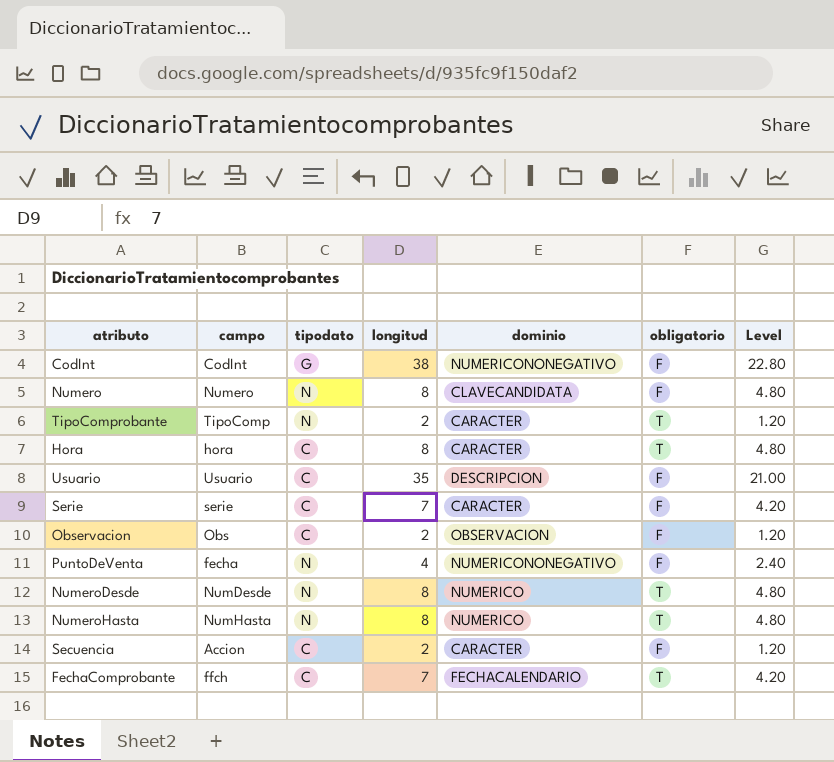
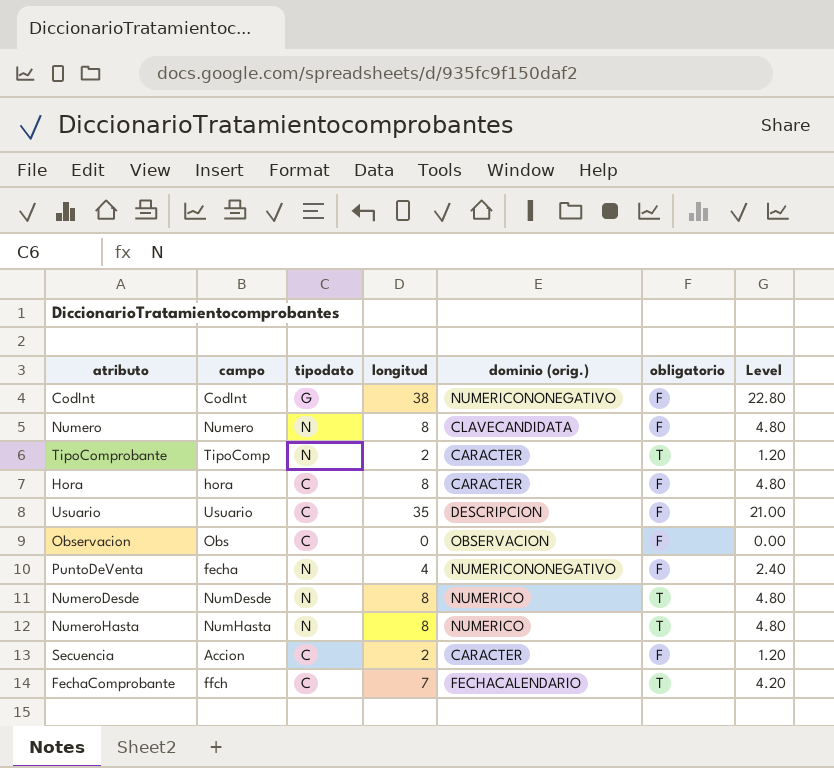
column name: dominio -> dominio (orig.)
row Serie: serie | C | 7 | CARACTER | F | 4.20 -> none
Hora | obligatorio: T -> F
Observacion | longitud: 2 -> 0
Observacion | Level: 1.20 -> 0.00

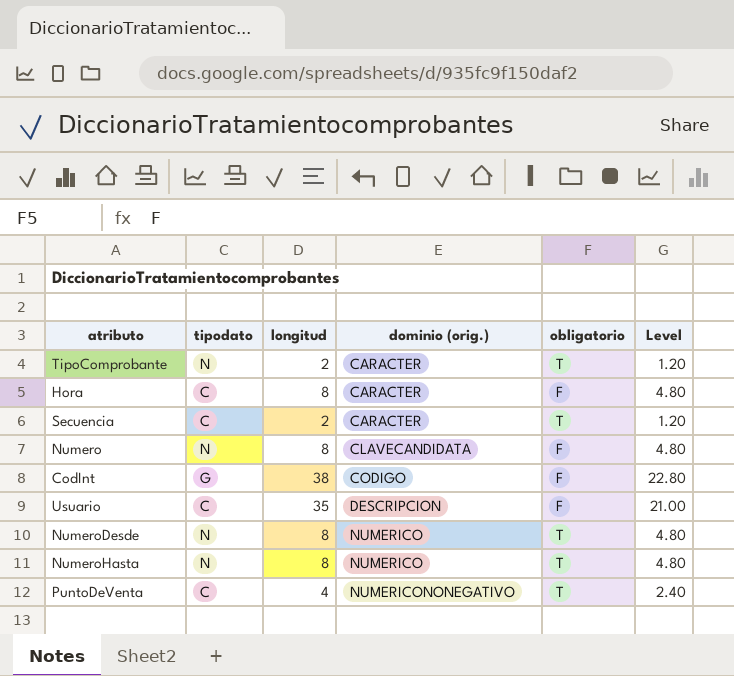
row order: none -> dominio (orig.) ascending
column campo | position: 2 -> none
row Observacion: Obs | C | 0 | OBSERVACION | F | 0.00 -> none
row FechaComprobante: ffch | C | 7 | FECHACALENDARIO | T | 4.20 -> none
Secuencia | obligatorio: F -> T
CodInt | dominio (orig.): NUMERICONONEGATIVO -> CODIGO
PuntoDeVenta | tipodato: N -> C
PuntoDeVenta | obligatorio: F -> T

